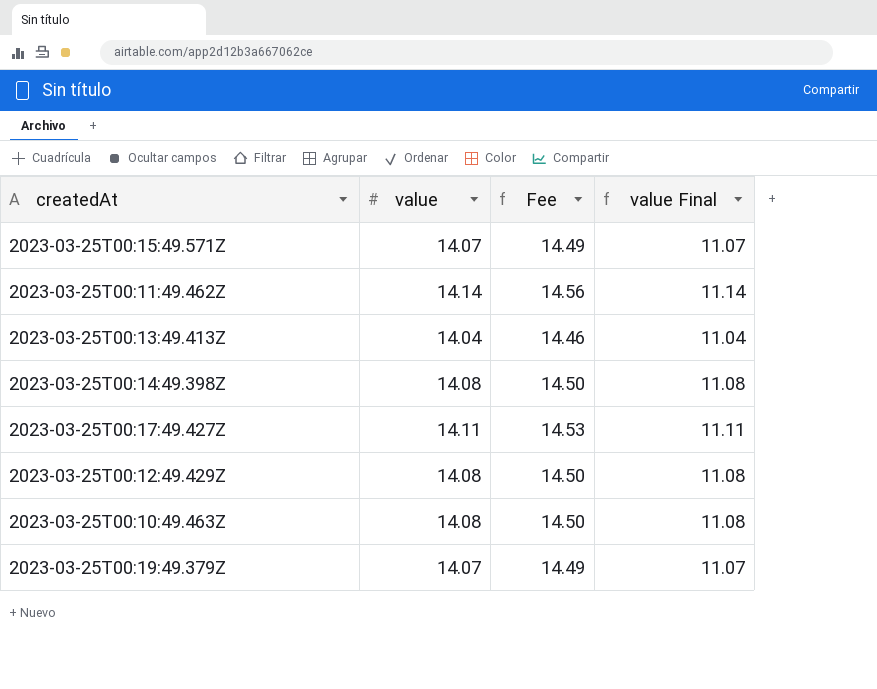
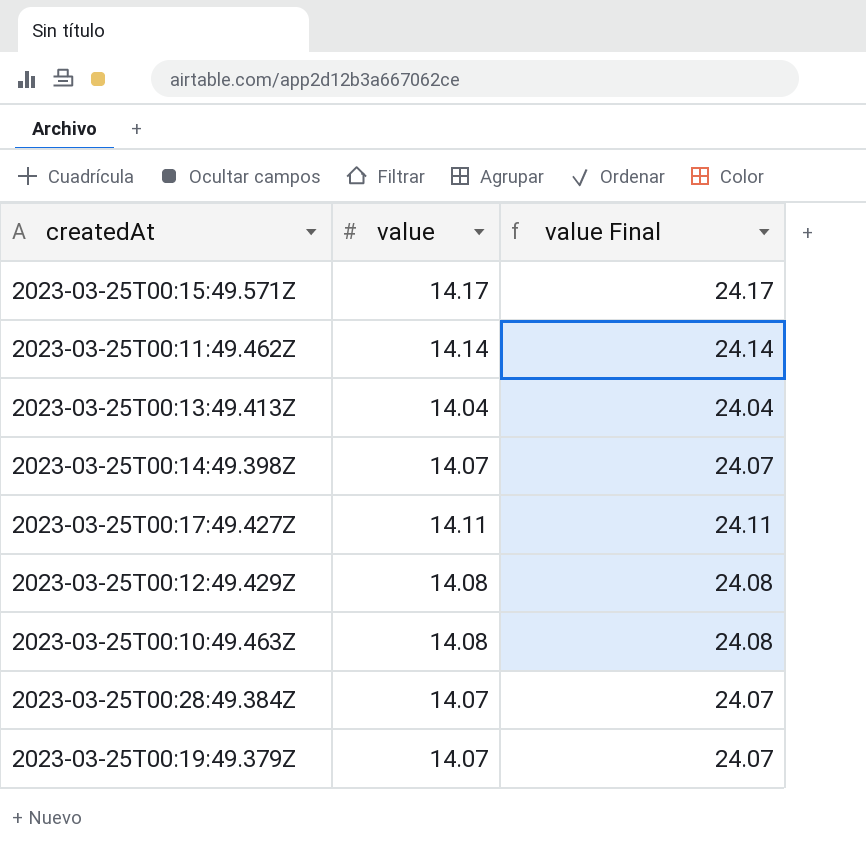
column Fee | formula: [value] * 1.03 -> none
column value Final | formula: [value] - 3 -> [value] + 10
2023-03-25T00:15:49.571Z | value: 14.07 -> 14.17
2023-03-25T00:14:49.398Z | value: 14.08 -> 14.07
row 2023-03-25T00:28:49.384Z: none -> 14.07 | 24.07

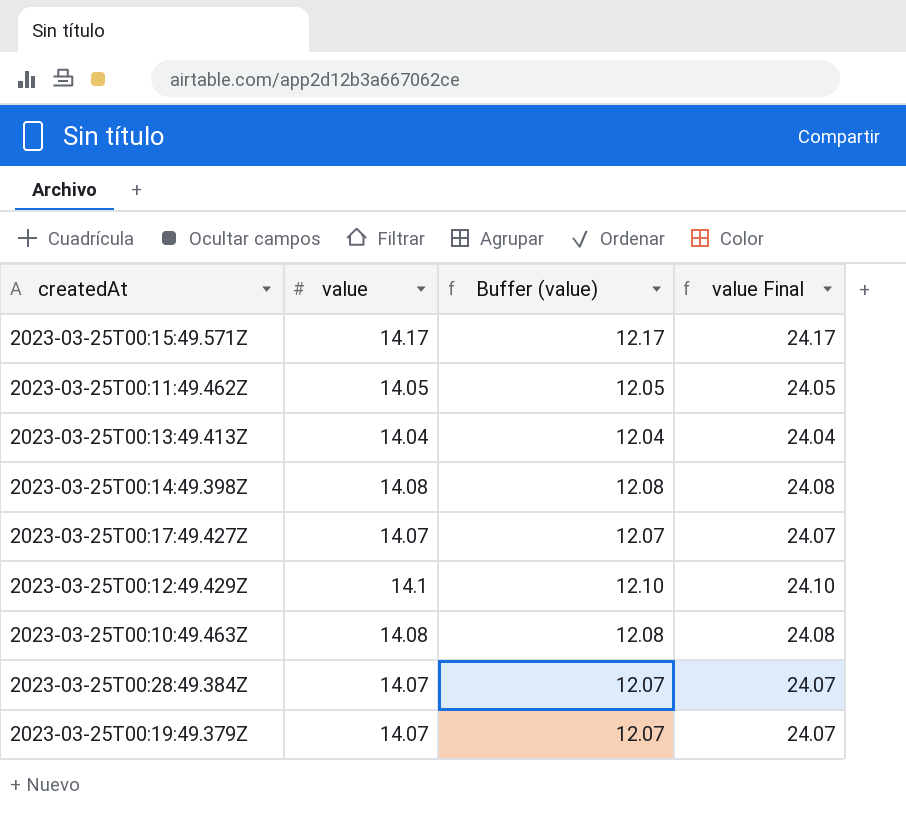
column Buffer (value) | formula: none -> [value] - 2
2023-03-25T00:11:49.462Z | value: 14.14 -> 14.05
2023-03-25T00:11:49.462Z | value Final: 24.14 -> 24.05
2023-03-25T00:14:49.398Z | value: 14.07 -> 14.08
2023-03-25T00:14:49.398Z | value Final: 24.07 -> 24.08
2023-03-25T00:17:49.427Z | value: 14.11 -> 14.07
2023-03-25T00:17:49.427Z | value Final: 24.11 -> 24.07
2023-03-25T00:12:49.429Z | value: 14.08 -> 14.1
2023-03-25T00:12:49.429Z | value Final: 24.08 -> 24.10

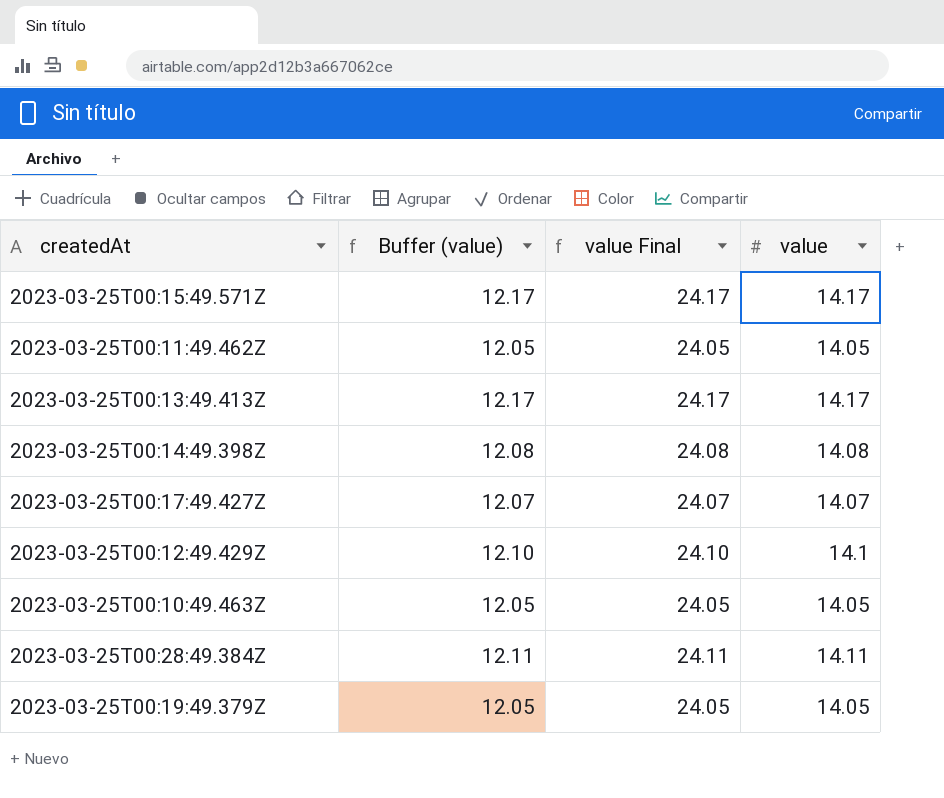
column value | position: 2 -> 4
2023-03-25T00:13:49.413Z | Buffer (value): 12.04 -> 12.17
2023-03-25T00:13:49.413Z | value Final: 24.04 -> 24.17
2023-03-25T00:13:49.413Z | value: 14.04 -> 14.17
2023-03-25T00:10:49.463Z | Buffer (value): 12.08 -> 12.05
2023-03-25T00:10:49.463Z | value Final: 24.08 -> 24.05
2023-03-25T00:10:49.463Z | value: 14.08 -> 14.05
2023-03-25T00:28:49.384Z | Buffer (value): 12.07 -> 12.11
2023-03-25T00:28:49.384Z | value Final: 24.07 -> 24.11
2023-03-25T00:28:49.384Z | value: 14.07 -> 14.11
2023-03-25T00:19:49.379Z | Buffer (value): 12.07 -> 12.05
2023-03-25T00:19:49.379Z | value Final: 24.07 -> 24.05
2023-03-25T00:19:49.379Z | value: 14.07 -> 14.05

